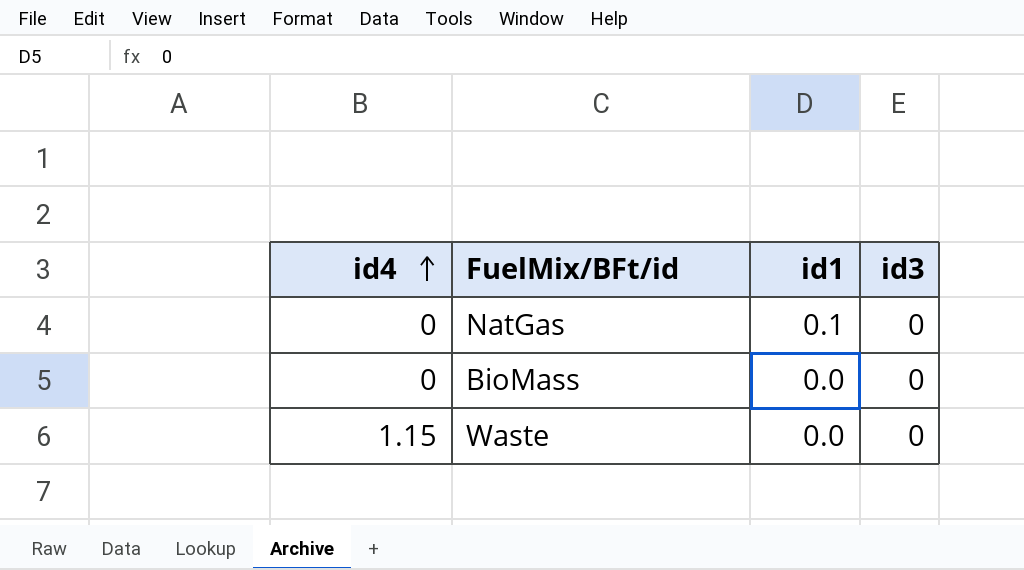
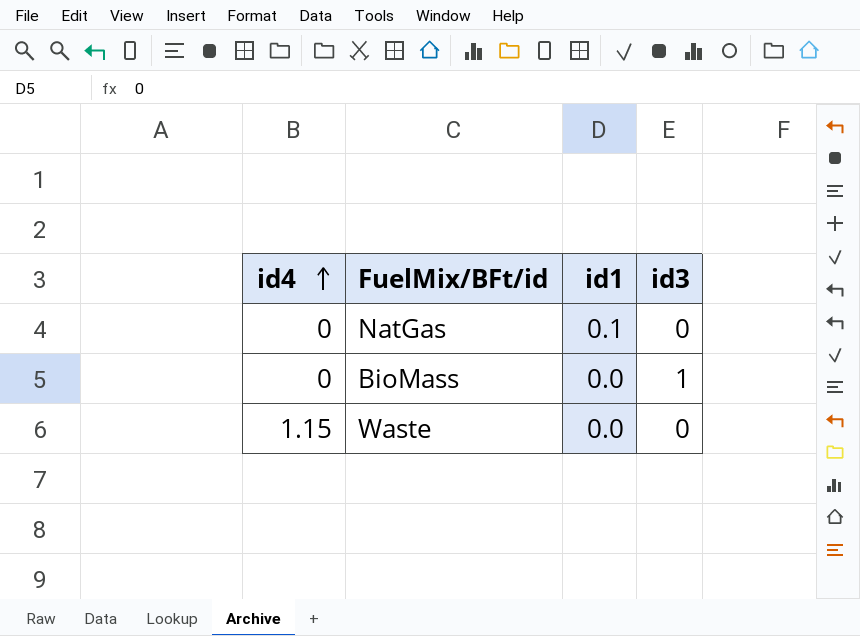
BioMass | id3: 0 -> 1

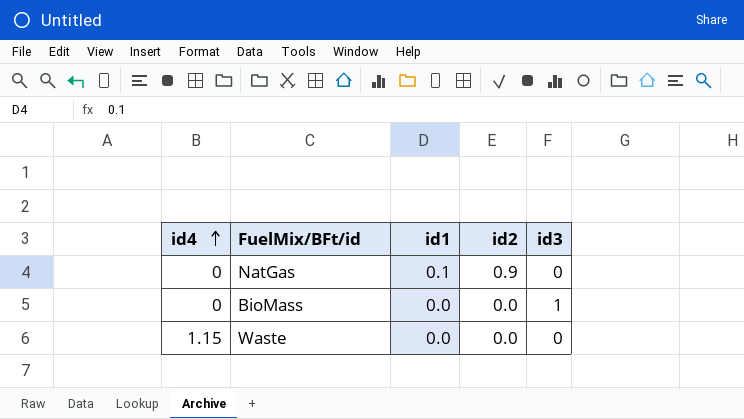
column id2 | position: none -> 4

